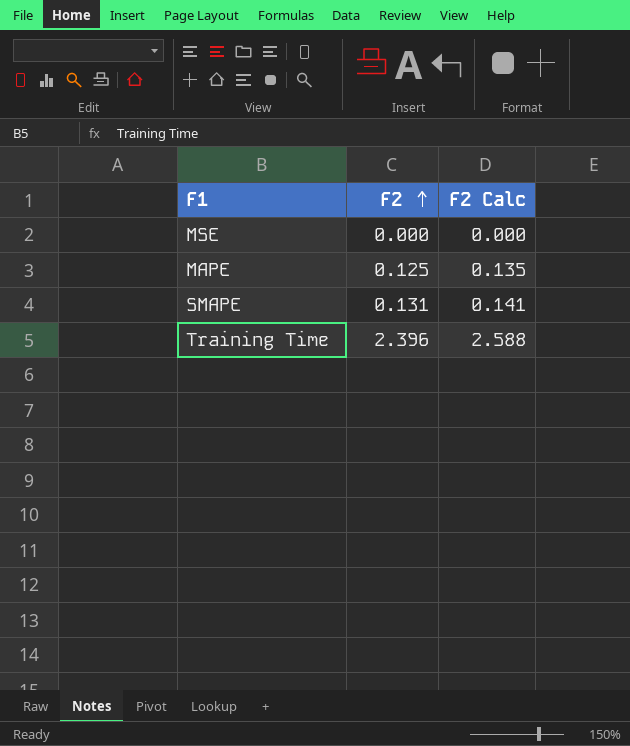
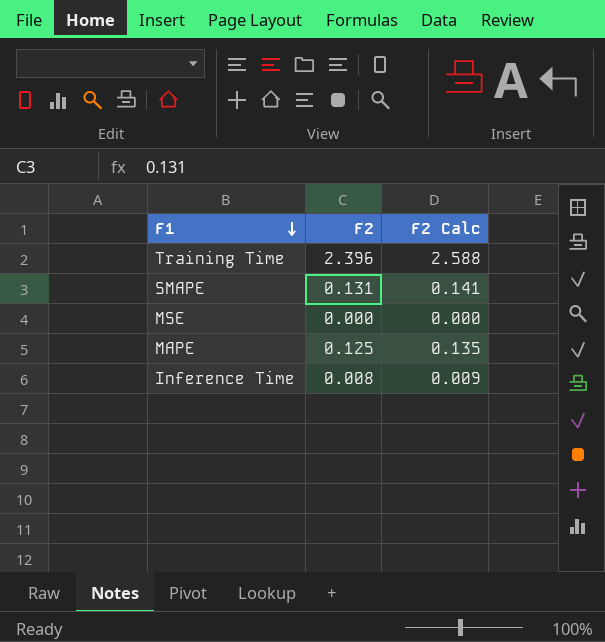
row order: F2 ascending -> F1 descending
row Inference Time: none -> 0.008 | 0.009

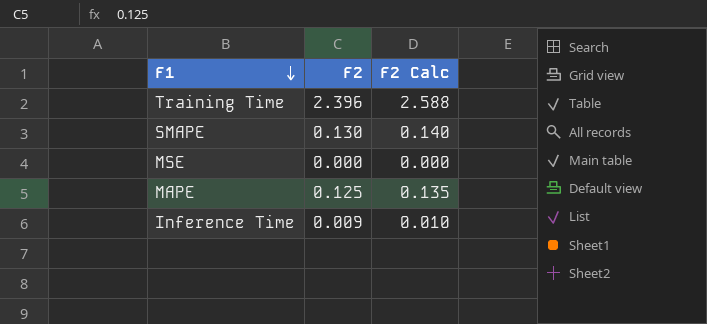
SMAPE | F2: 0.131 -> 0.130
SMAPE | F2 Calc: 0.141 -> 0.140
Inference Time | F2: 0.008 -> 0.009
Inference Time | F2 Calc: 0.009 -> 0.010

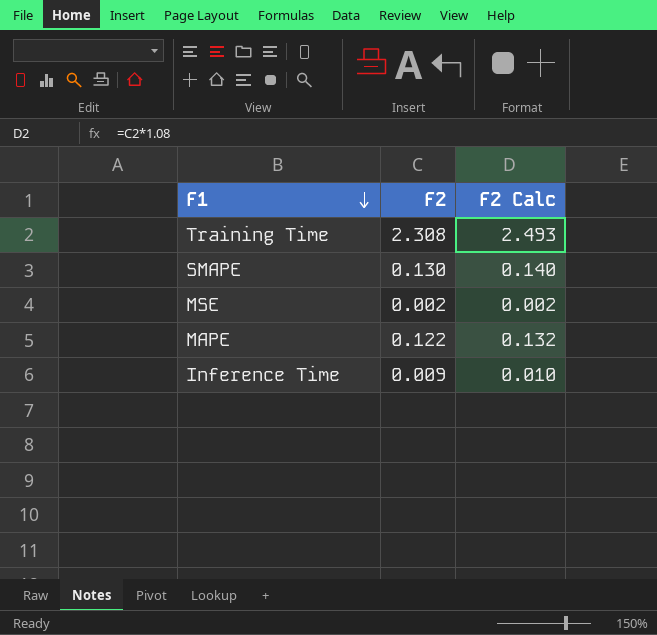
Training Time | F2: 2.396 -> 2.308
Training Time | F2 Calc: 2.588 -> 2.493
MSE | F2: 0.000 -> 0.002
MSE | F2 Calc: 0.000 -> 0.002
MAPE | F2: 0.125 -> 0.122
MAPE | F2 Calc: 0.135 -> 0.132

